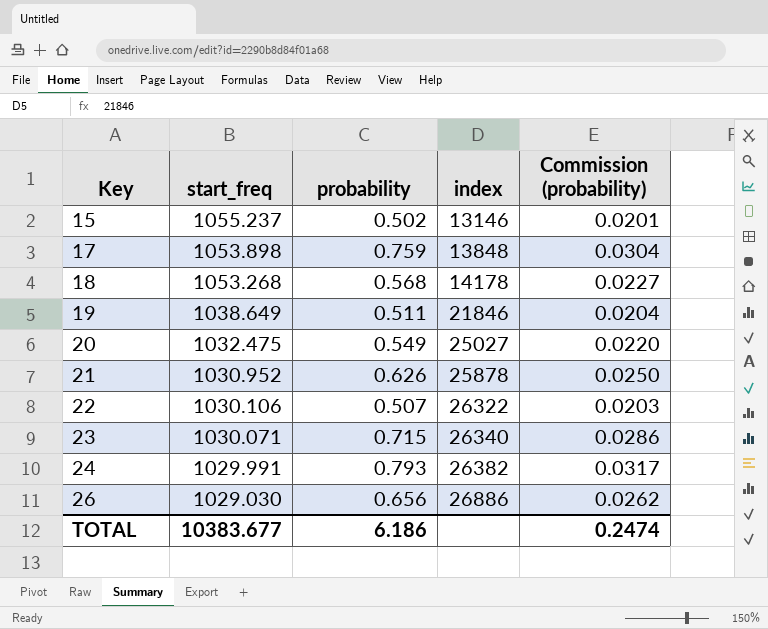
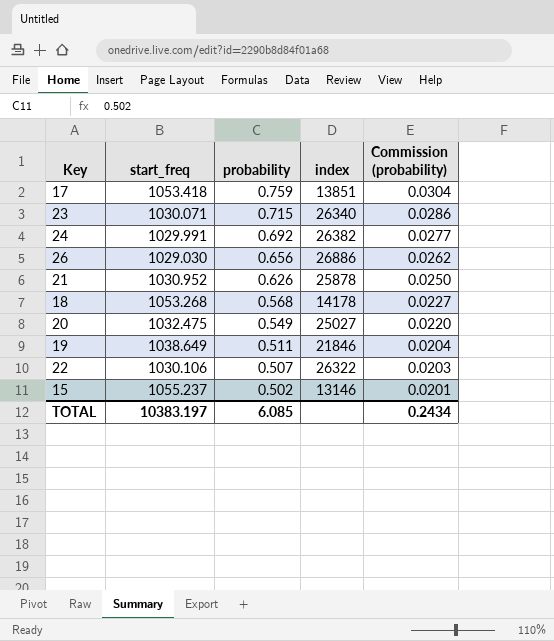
row order: Key ascending -> probability descending
17 | start_freq: 1053.898 -> 1053.418
17 | index: 13848 -> 13851
24 | probability: 0.793 -> 0.692
24 | Commission (probability): 0.0317 -> 0.0277
TOTAL | start_freq: 10383.677 -> 10383.197
TOTAL | probability: 6.186 -> 6.085
TOTAL | Commission (probability): 0.2474 -> 0.2434

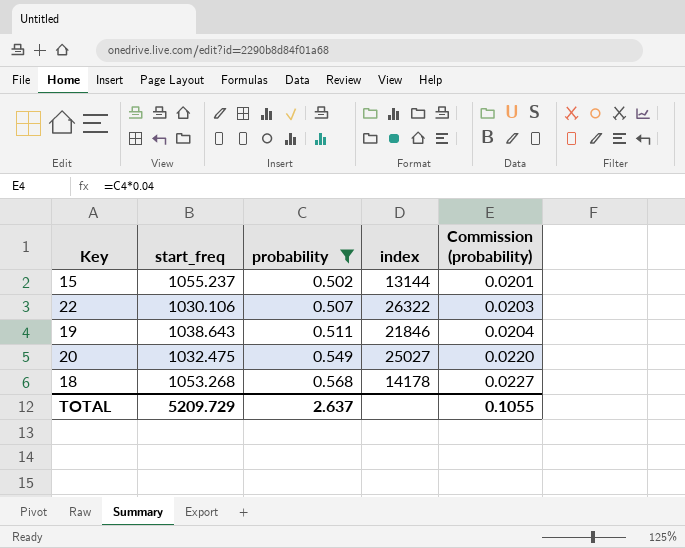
filter: none -> probability <= 0.568
row order: probability descending -> probability ascending
15 | index: 13146 -> 13144
19 | start_freq: 1038.649 -> 1038.643
TOTAL | start_freq: 10383.197 -> 5209.729
TOTAL | probability: 6.085 -> 2.637
TOTAL | Commission (probability): 0.2434 -> 0.1055

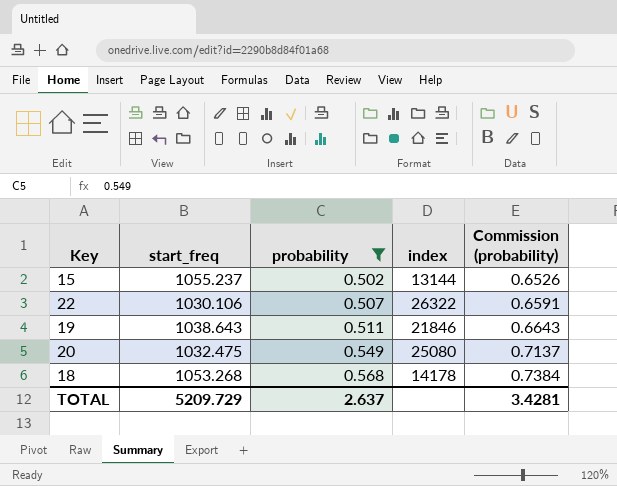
column Commission (probability) | formula: [probability] * 0.04 -> [probability] * 1.3
20 | index: 25027 -> 25080
TOTAL | Commission (probability): 0.1055 -> 3.4281

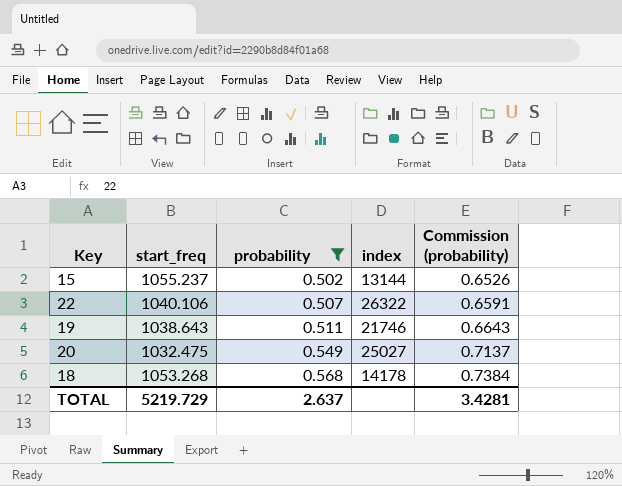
22 | start_freq: 1030.106 -> 1040.106
19 | index: 21846 -> 21746
20 | index: 25080 -> 25027
TOTAL | start_freq: 5209.729 -> 5219.729

